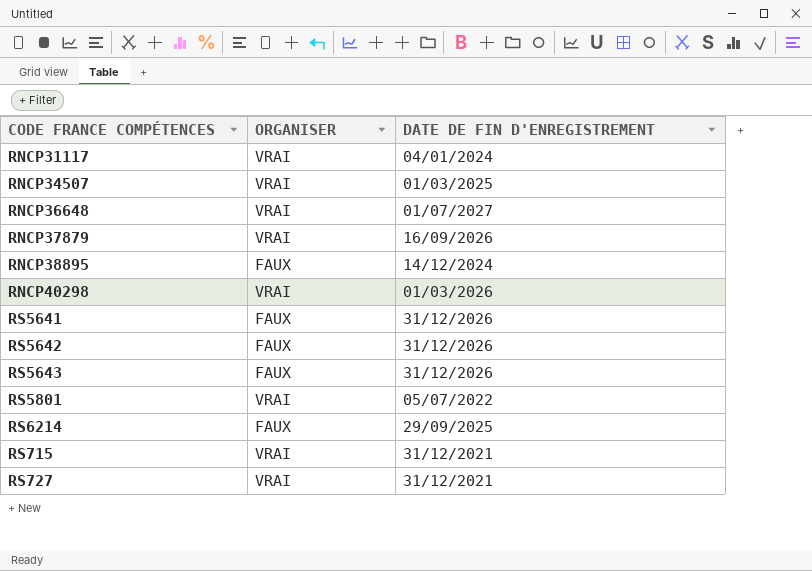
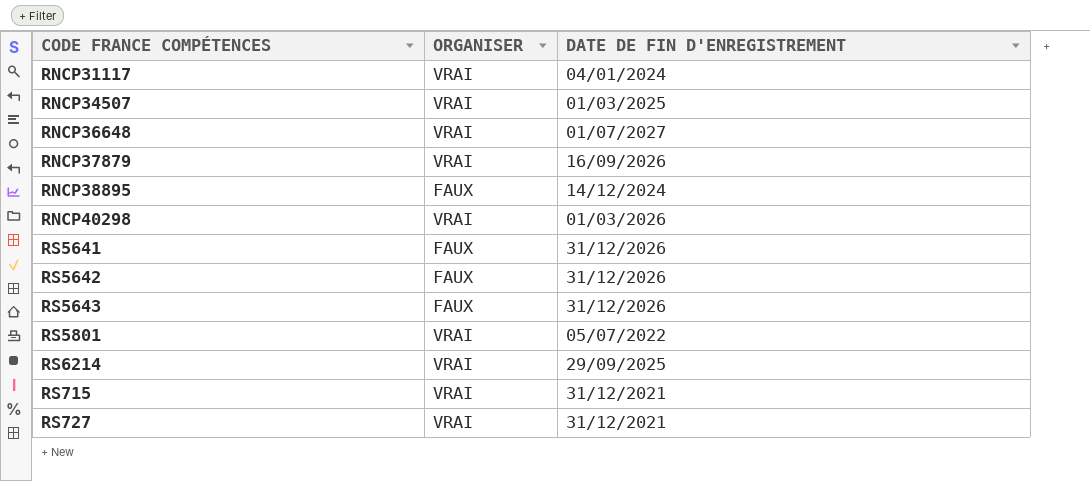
RS6214 | ORGANISER: FAUX -> VRAI

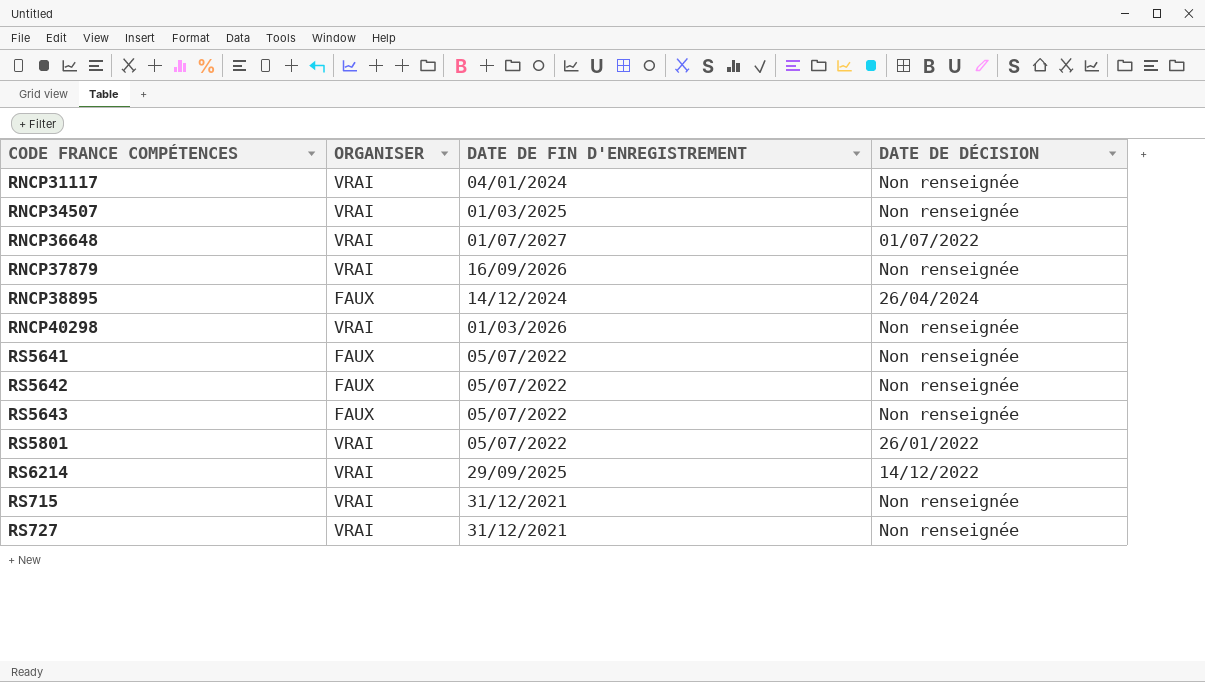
column DATE DE DÉCISION | position: none -> 4
RS5641 | DATE DE FIN D'ENREGISTREMENT: 31/12/2026 -> 05/07/2022
RS5642 | DATE DE FIN D'ENREGISTREMENT: 31/12/2026 -> 05/07/2022
RS5643 | DATE DE FIN D'ENREGISTREMENT: 31/12/2026 -> 05/07/2022

